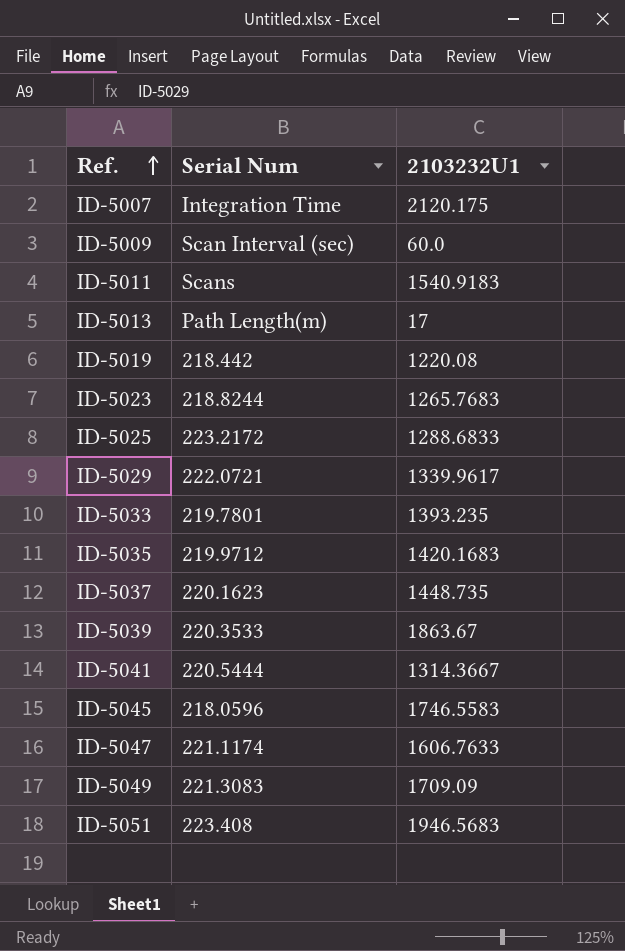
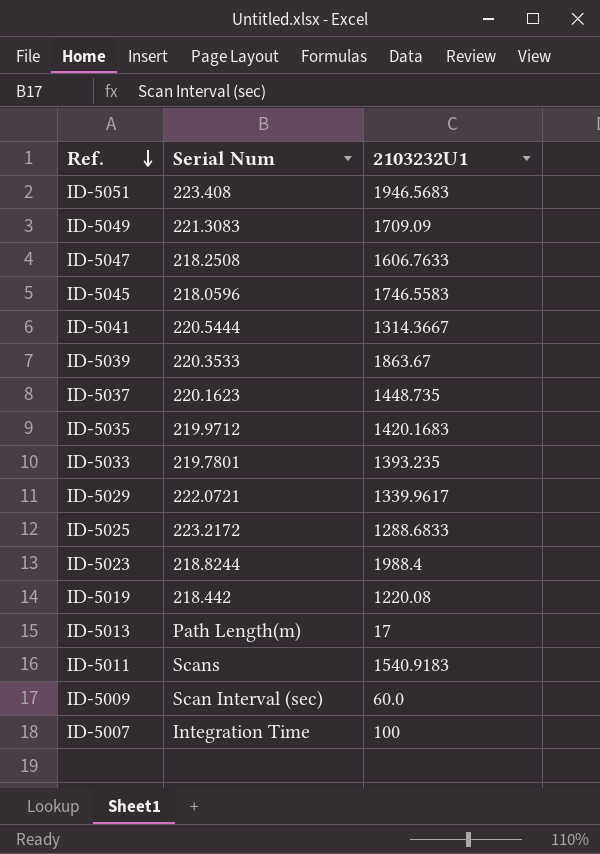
row order: Ref. ascending -> Ref. descending
ID-5047 | Serial Num: 221.1174 -> 218.2508
ID-5023 | 2103232U1: 1265.7683 -> 1988.4
ID-5007 | 2103232U1: 2120.175 -> 100

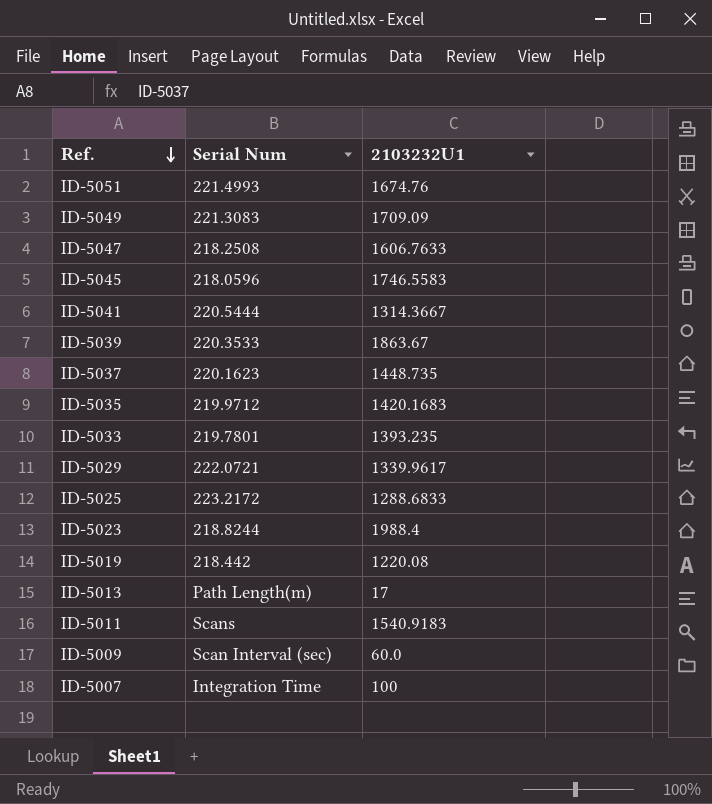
ID-5051 | Serial Num: 223.408 -> 221.4993
ID-5051 | 2103232U1: 1946.5683 -> 1674.76

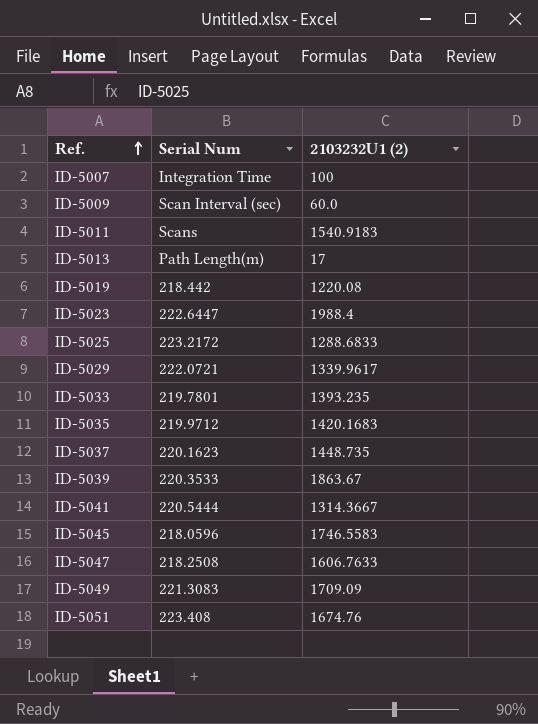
row order: Ref. descending -> Ref. ascending
column name: 2103232U1 -> 2103232U1 (2)
ID-5023 | Serial Num: 218.8244 -> 222.6447
ID-5051 | Serial Num: 221.4993 -> 223.408

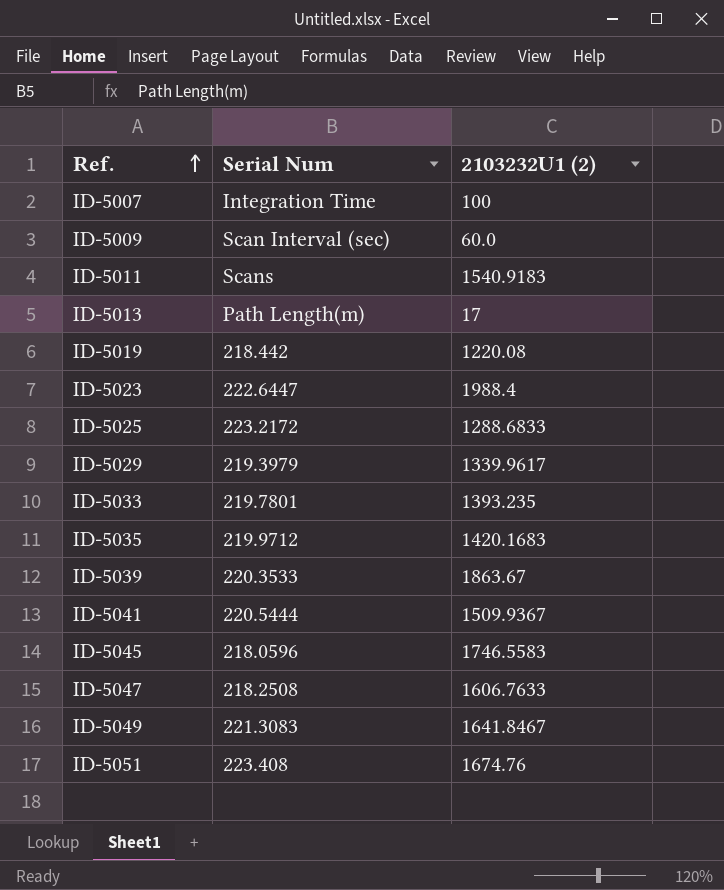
row ID-5037: 220.1623 | 1448.735 -> none
ID-5029 | Serial Num: 222.0721 -> 219.3979
ID-5041 | 2103232U1 (2): 1314.3667 -> 1509.9367
ID-5049 | 2103232U1 (2): 1709.09 -> 1641.8467

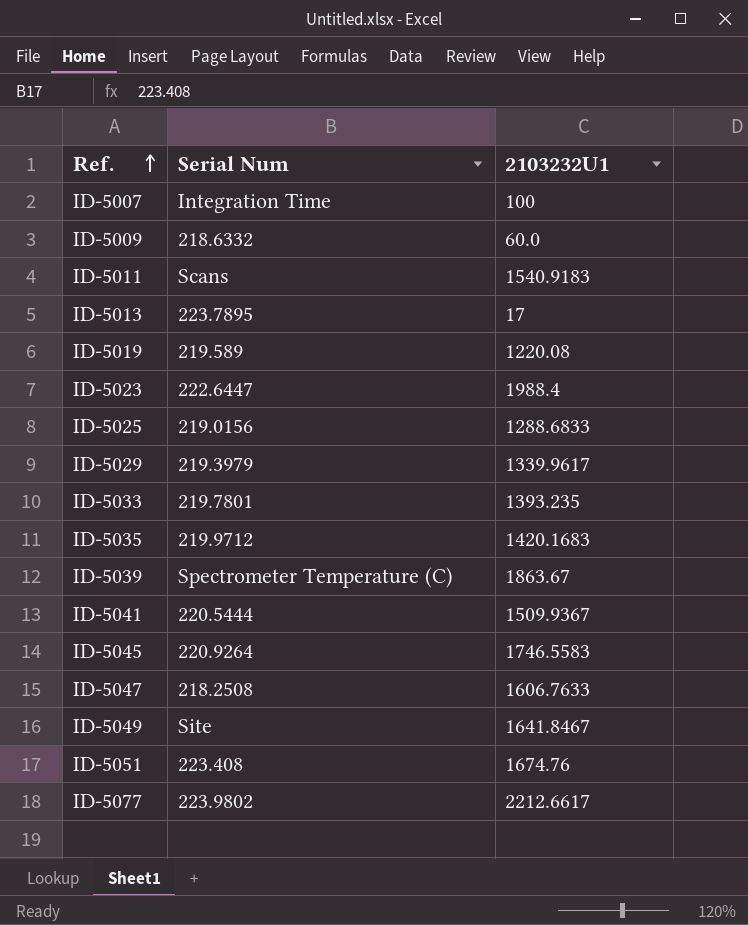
column name: 2103232U1 (2) -> 2103232U1
ID-5009 | Serial Num: Scan Interval (sec) -> 218.6332
ID-5013 | Serial Num: Path Length(m) -> 223.7895
ID-5019 | Serial Num: 218.442 -> 219.589
ID-5025 | Serial Num: 223.2172 -> 219.0156
ID-5039 | Serial Num: 220.3533 -> Spectrometer Temperature (C)
ID-5045 | Serial Num: 218.0596 -> 220.9264
ID-5049 | Serial Num: 221.3083 -> Site
row ID-5077: none -> 223.9802 | 2212.6617

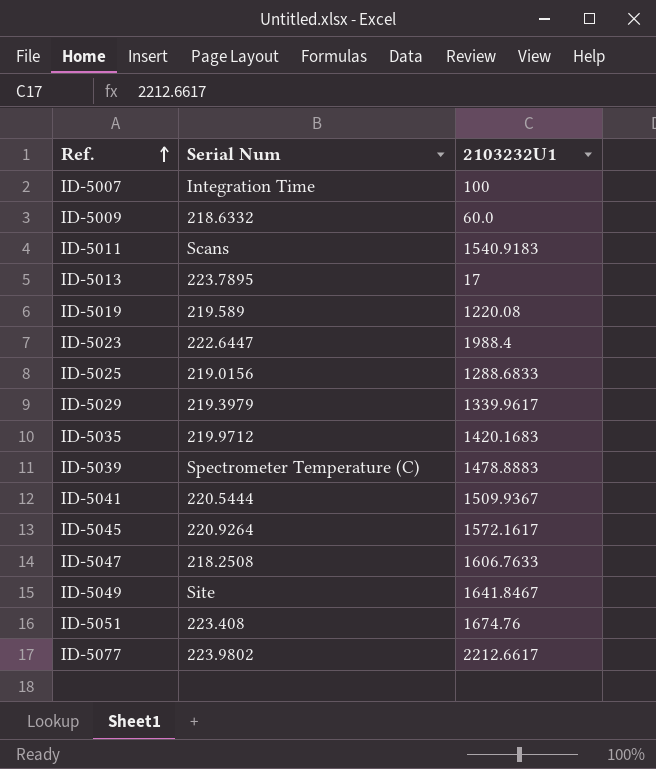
row ID-5033: 219.7801 | 1393.235 -> none
ID-5039 | 2103232U1: 1863.67 -> 1478.8883
ID-5045 | 2103232U1: 1746.5583 -> 1572.1617

